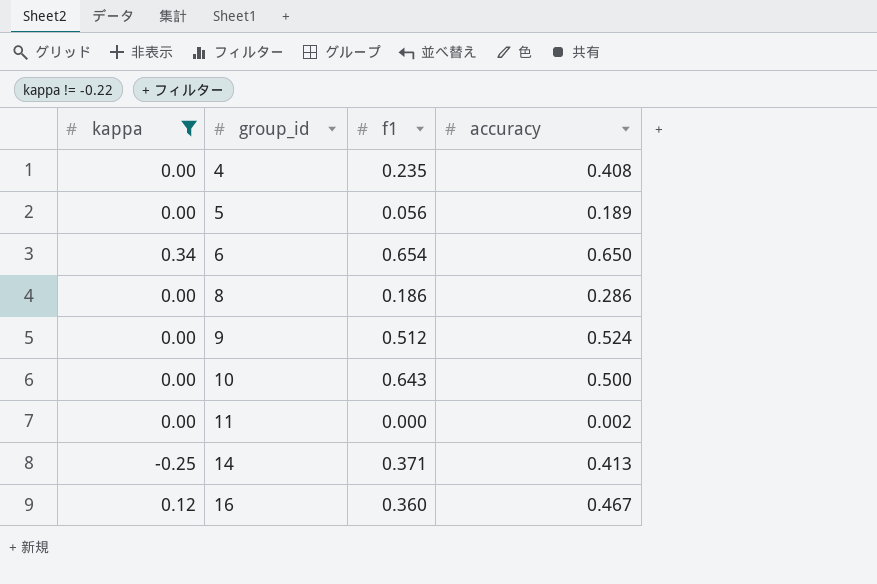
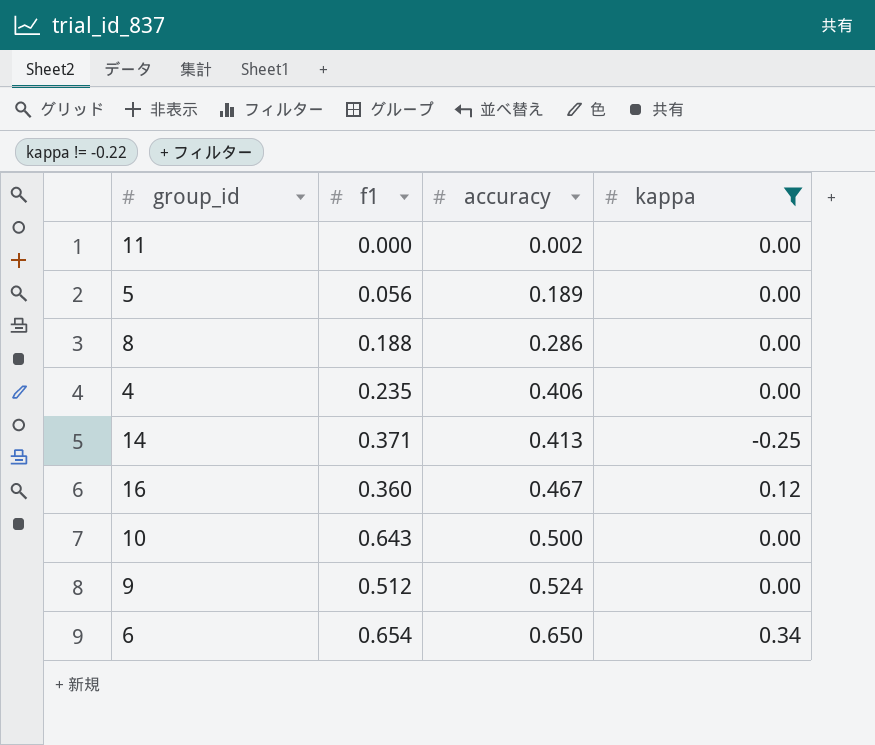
row order: group_id ascending -> accuracy ascending
column kappa | position: 1 -> 4
8 | f1: 0.186 -> 0.188
4 | accuracy: 0.408 -> 0.406

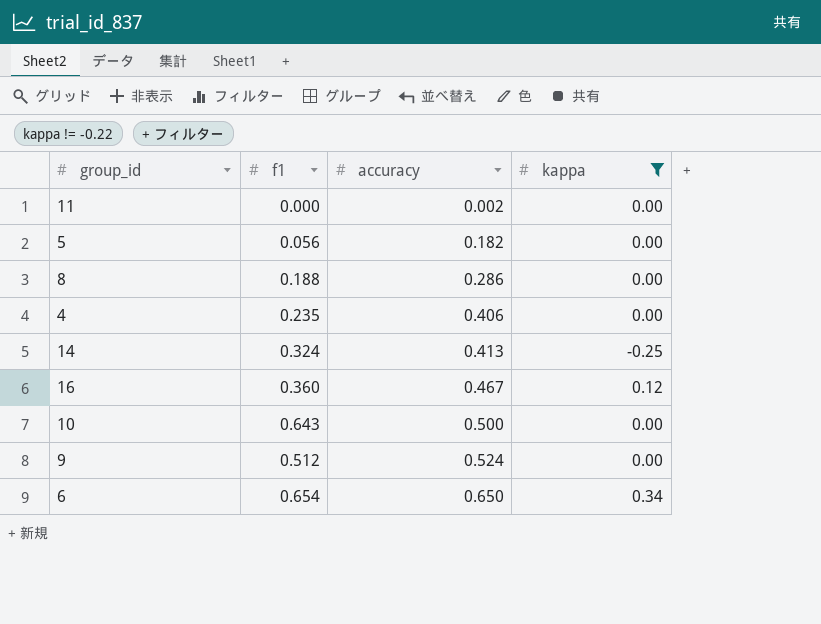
5 | accuracy: 0.189 -> 0.182
14 | f1: 0.371 -> 0.324

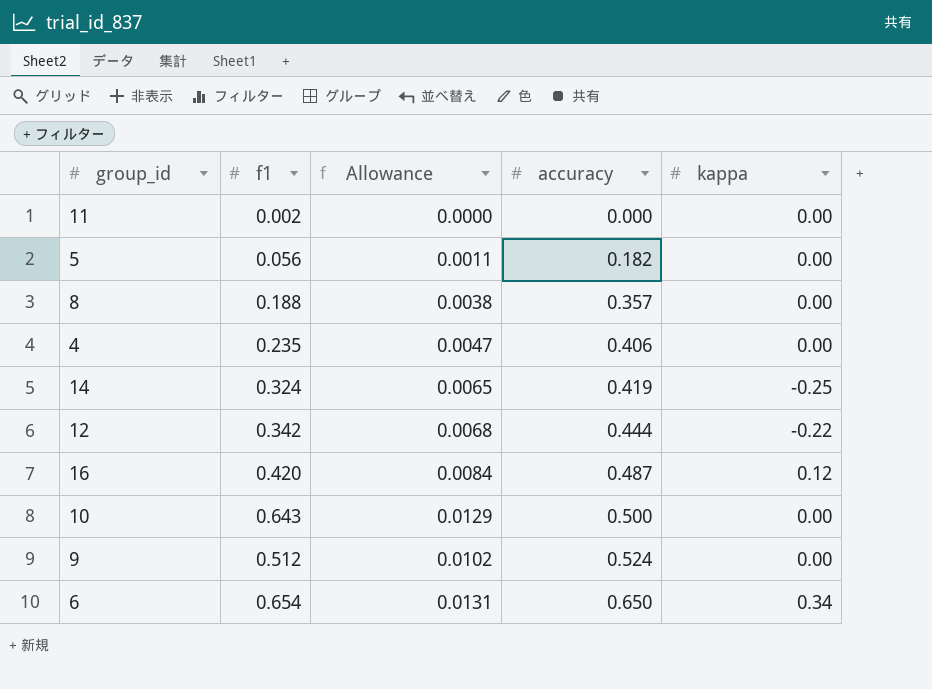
filter: kappa != -0.22 -> none
column Allowance | formula: none -> [f1] * 0.02
11 | f1: 0.000 -> 0.002
11 | accuracy: 0.002 -> 0.000
8 | accuracy: 0.286 -> 0.357
14 | accuracy: 0.413 -> 0.419
16 | f1: 0.360 -> 0.420
16 | accuracy: 0.467 -> 0.487

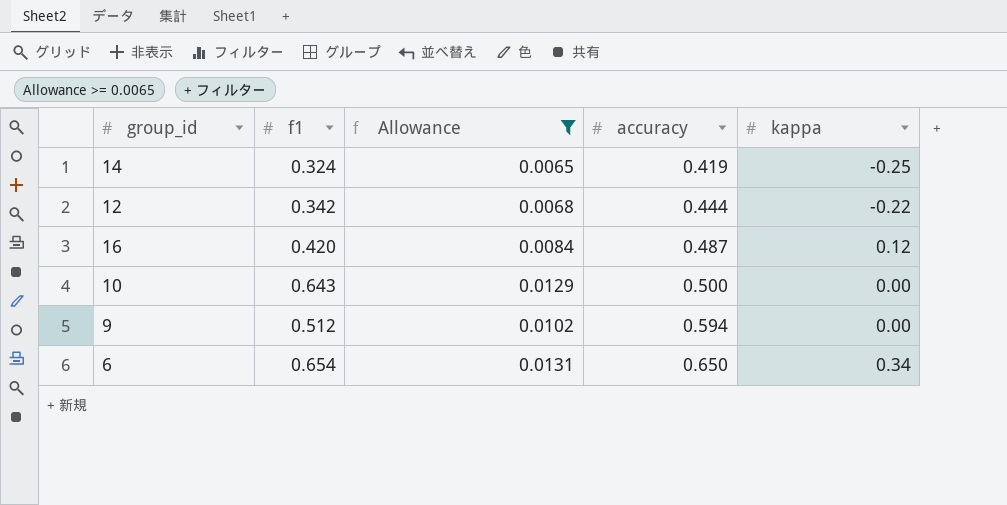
filter: none -> Allowance >= 0.0065
9 | accuracy: 0.524 -> 0.594

